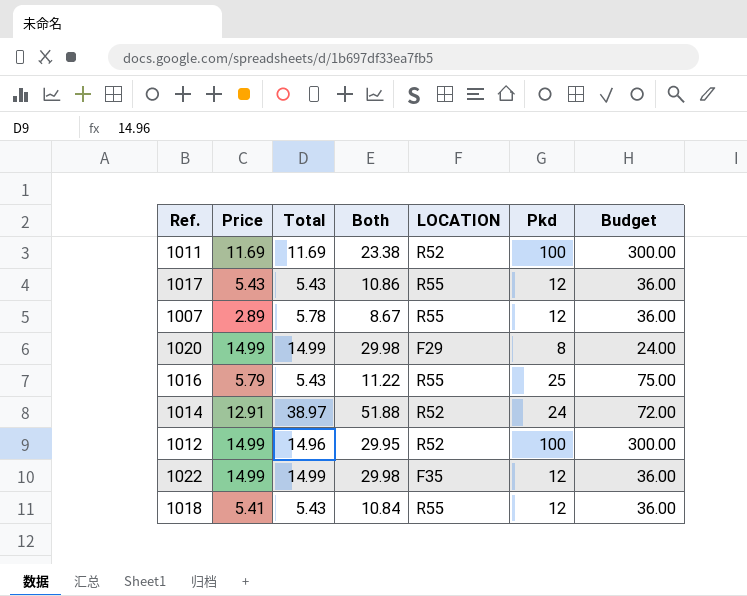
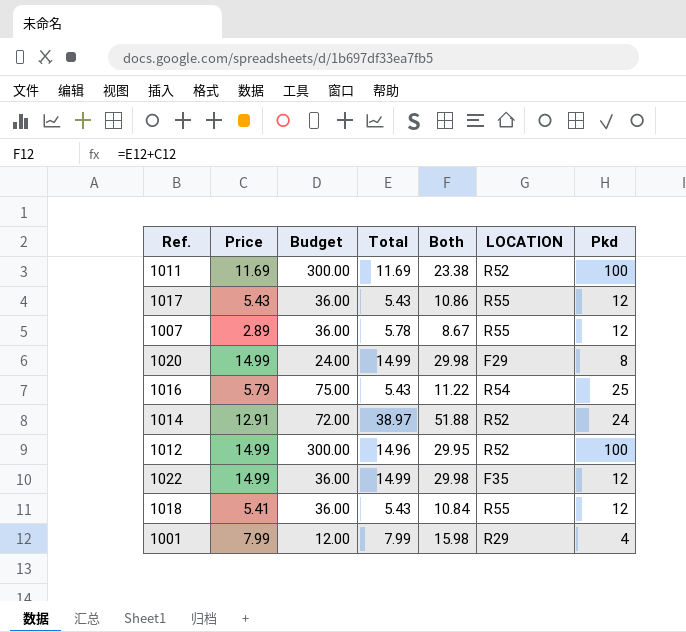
column Budget | position: 7 -> 3
1016 | LOCATION: R55 -> R54
row 1001: none -> 7.99 | 12.00 | 7.99 | 15.98 | R29 | 4

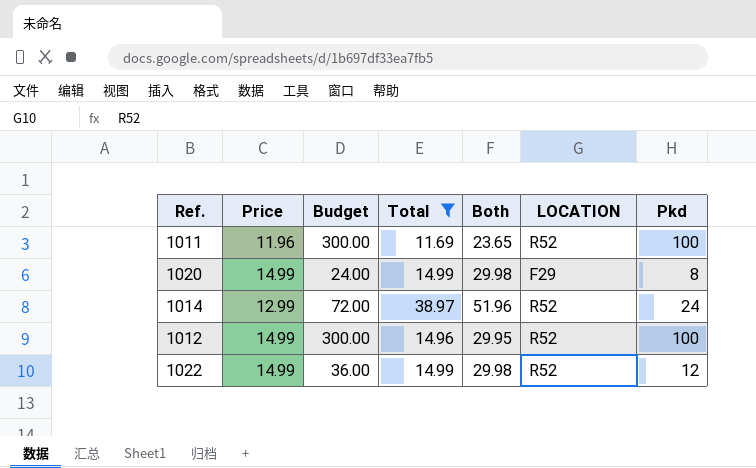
filter: none -> Total >= 11.69
1011 | Price: 11.69 -> 11.96
1011 | Both: 23.38 -> 23.65
1014 | Price: 12.91 -> 12.99
1014 | Both: 51.88 -> 51.96
1022 | LOCATION: F35 -> R52

